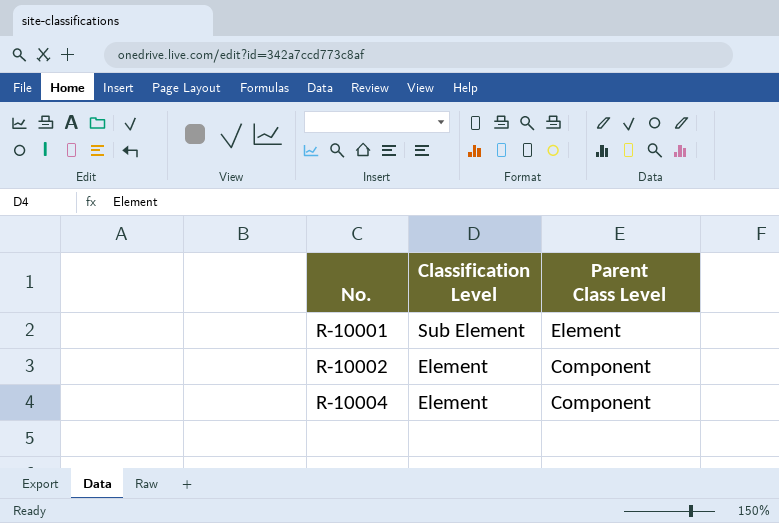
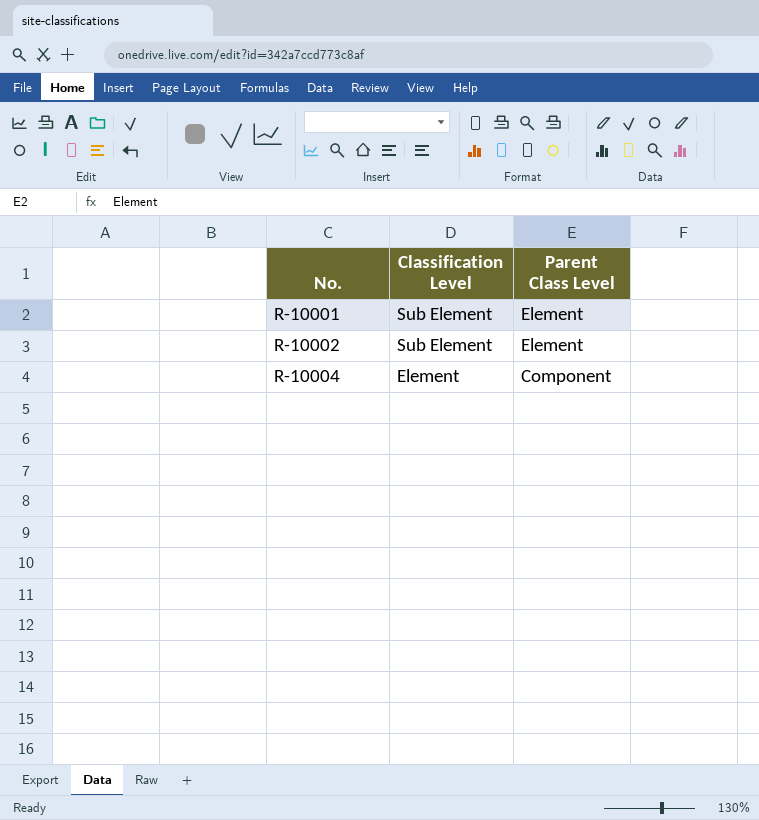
R-10002 | Classification Level: Element -> Sub Element
R-10002 | Parent Class Level: Component -> Element

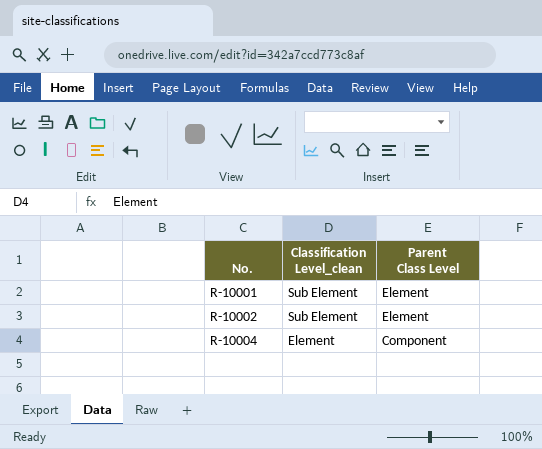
column name: Classification Level -> Classification Level_clean

